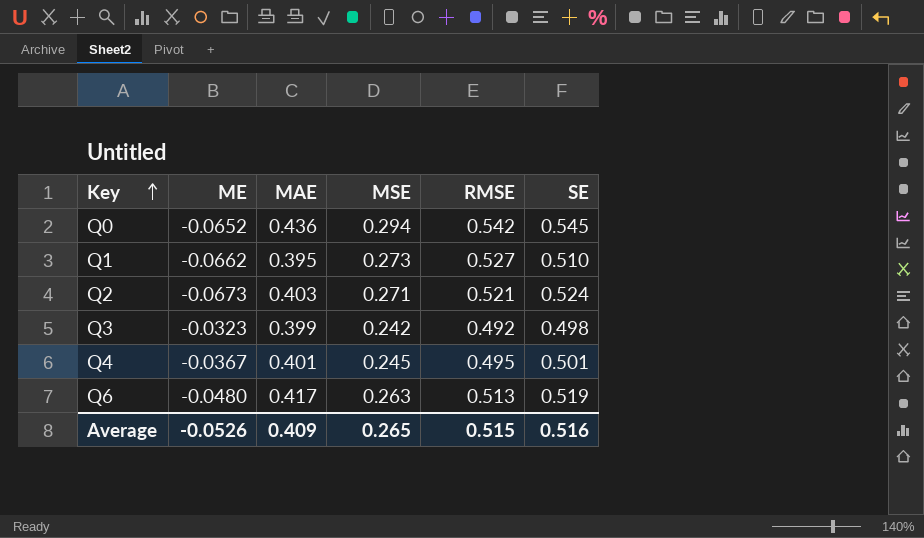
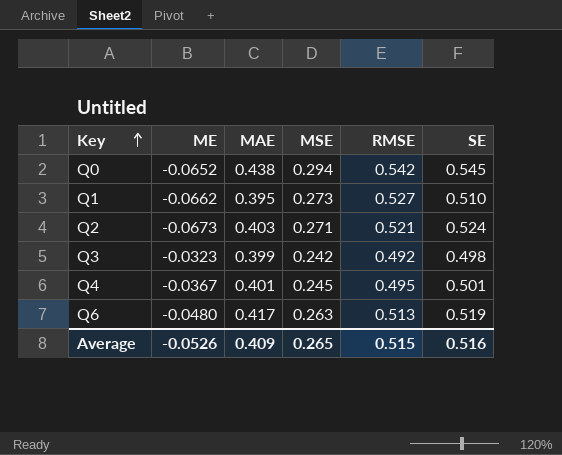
Q0 | MAE: 0.436 -> 0.438

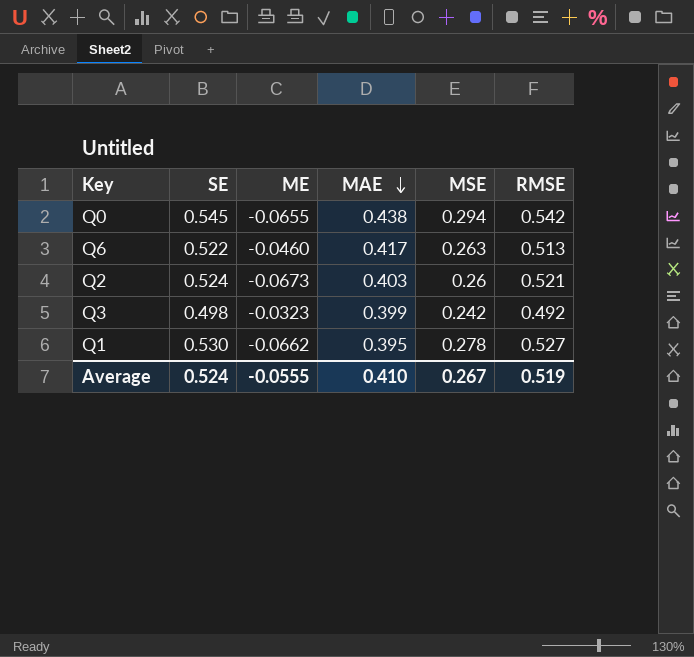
row order: Key ascending -> MAE descending
column SE | position: 6 -> 2
row Q4: -0.0367 | 0.401 | 0.245 | 0.495 | 0.501 -> none
Q0 | ME: -0.0652 -> -0.0655
Q6 | SE: 0.519 -> 0.522
Q6 | ME: -0.0480 -> -0.0460
Q2 | MSE: 0.271 -> 0.26
Q1 | SE: 0.510 -> 0.530
Q1 | MSE: 0.273 -> 0.278
Average | SE: 0.516 -> 0.524
Average | ME: -0.0526 -> -0.0555
Average | MAE: 0.409 -> 0.410
Average | MSE: 0.265 -> 0.267
Average | RMSE: 0.515 -> 0.519

